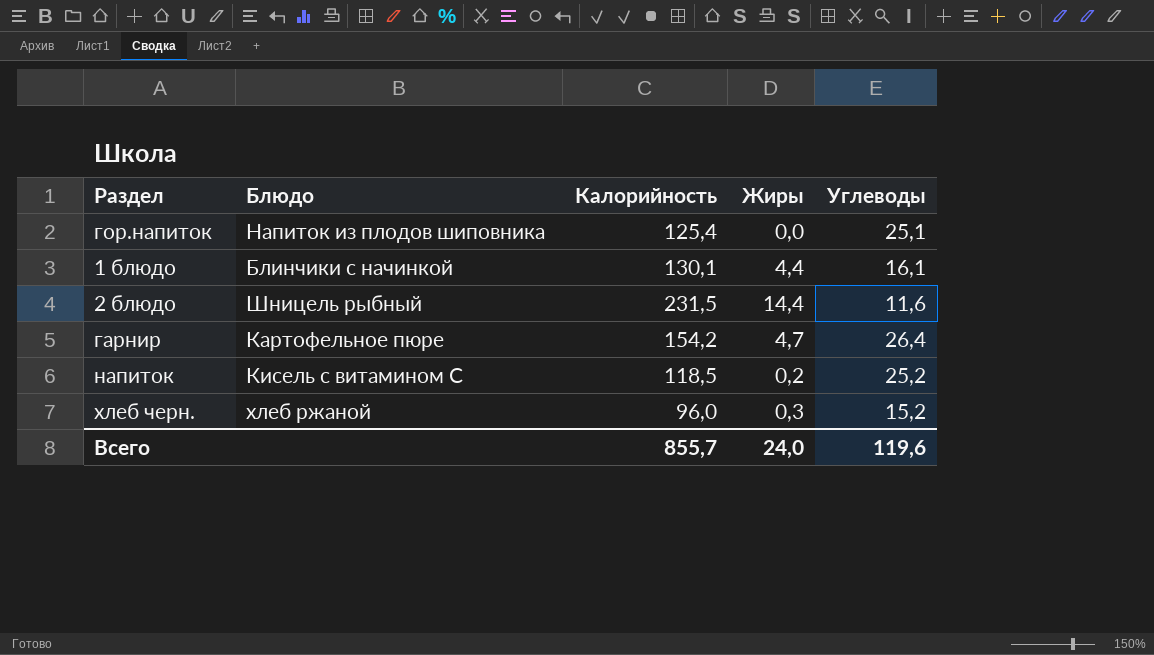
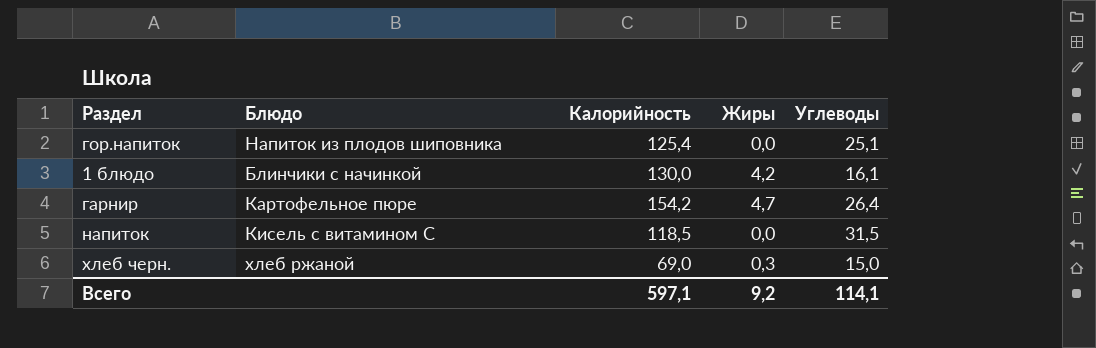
row 2 блюдо: Шницель рыбный | 231,5 | 14,4 | 11,6 -> none
1 блюдо | Калорийность: 130,1 -> 130,0
1 блюдо | Жиры: 4,4 -> 4,2
напиток | Жиры: 0,2 -> 0,0
напиток | Углеводы: 25,2 -> 31,5
хлеб черн. | Калорийность: 96,0 -> 69,0
хлеб черн. | Углеводы: 15,2 -> 15,0
Всего | Калорийность: 855,7 -> 597,1
Всего | Жиры: 24,0 -> 9,2
Всего | Углеводы: 119,6 -> 114,1

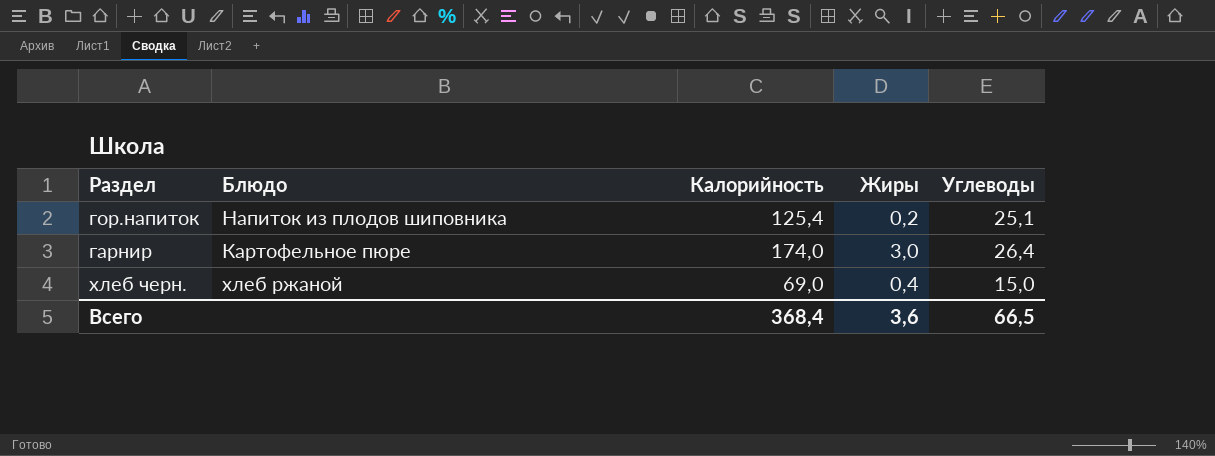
row 1 блюдо: Блинчики с начинкой | 130,0 | 4,2 | 16,1 -> none
row напиток: Кисель с витамином С | 118,5 | 0,0 | 31,5 -> none
гор.напиток | Жиры: 0,0 -> 0,2
гарнир | Калорийность: 154,2 -> 174,0
гарнир | Жиры: 4,7 -> 3,0
хлеб черн. | Жиры: 0,3 -> 0,4
Всего | Калорийность: 597,1 -> 368,4
Всего | Жиры: 9,2 -> 3,6
Всего | Углеводы: 114,1 -> 66,5

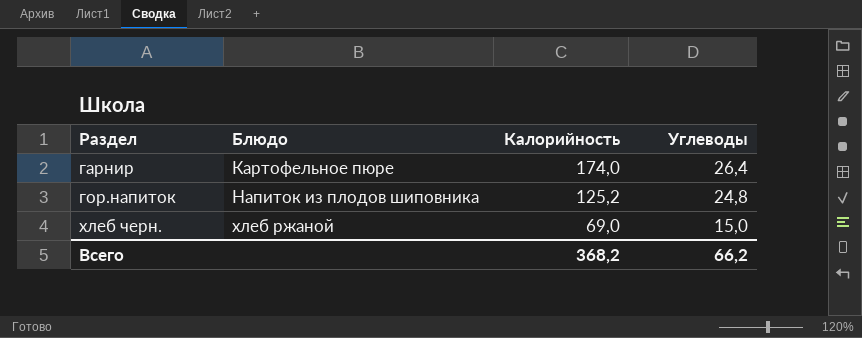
row order: none -> Раздел ascending
column Жиры | position: 4 -> none
гор.напиток | Калорийность: 125,4 -> 125,2
гор.напиток | Углеводы: 25,1 -> 24,8
Всего | Калорийность: 368,4 -> 368,2
Всего | Углеводы: 66,5 -> 66,2

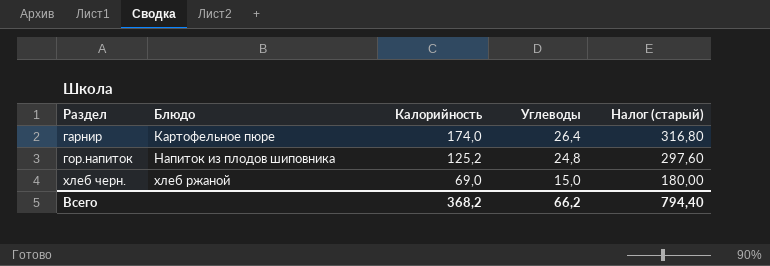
column Налог (старый) | formula: none -> [Углеводы] * 12

